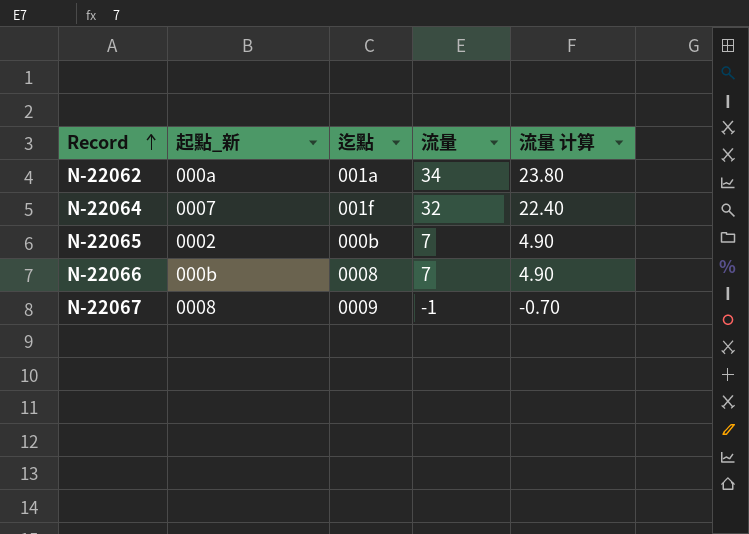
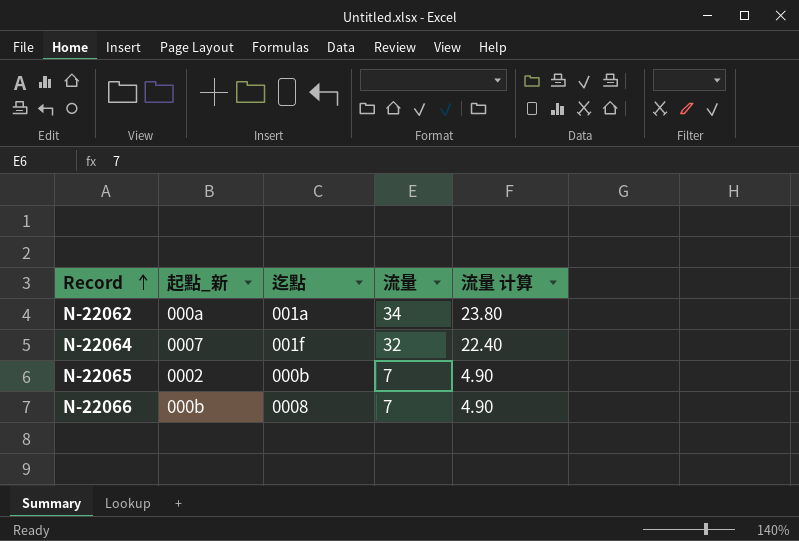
row N-22067: 0008 | 0009 | -1 | -0.70 -> none

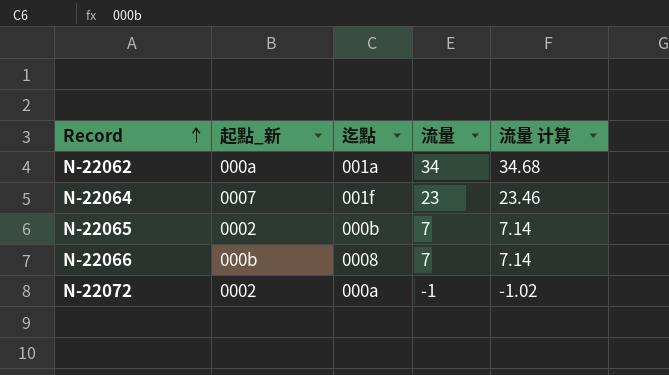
column 流量 计算 | formula: [流量] * 0.7 -> [流量] * 1.02
N-22064 | 流量: 32 -> 23
row N-22072: none -> 0002 | 000a | -1 | -1.02

